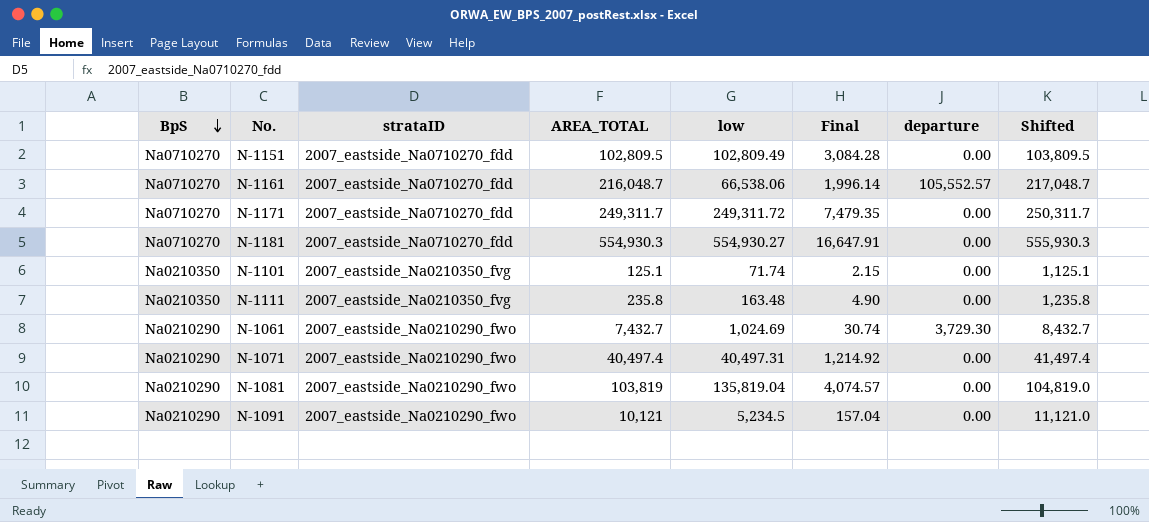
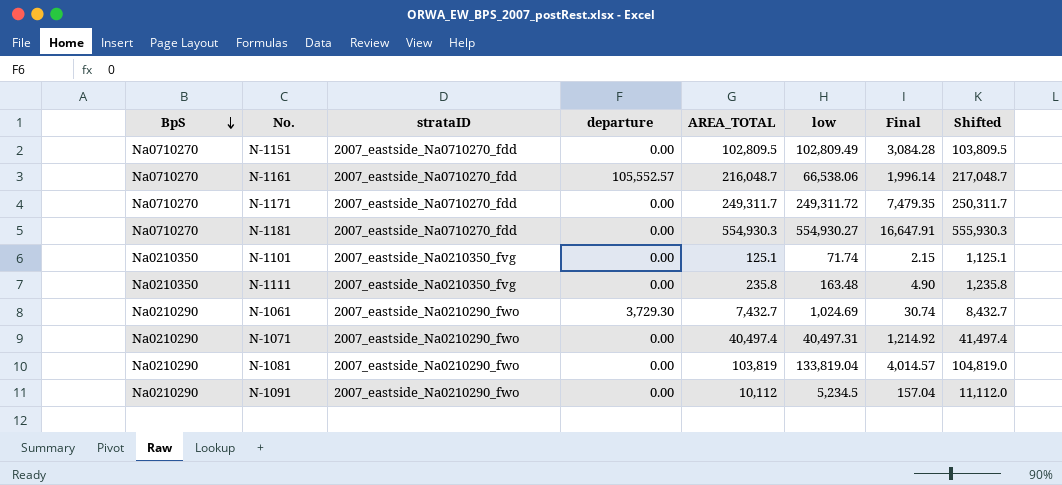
column departure | position: 7 -> 4
N-1081 | low: 135,819.04 -> 133,819.04
N-1081 | Final: 4,074.57 -> 4,014.57
N-1091 | AREA_TOTAL: 10,121 -> 10,112
N-1091 | Shifted: 11,121.0 -> 11,112.0

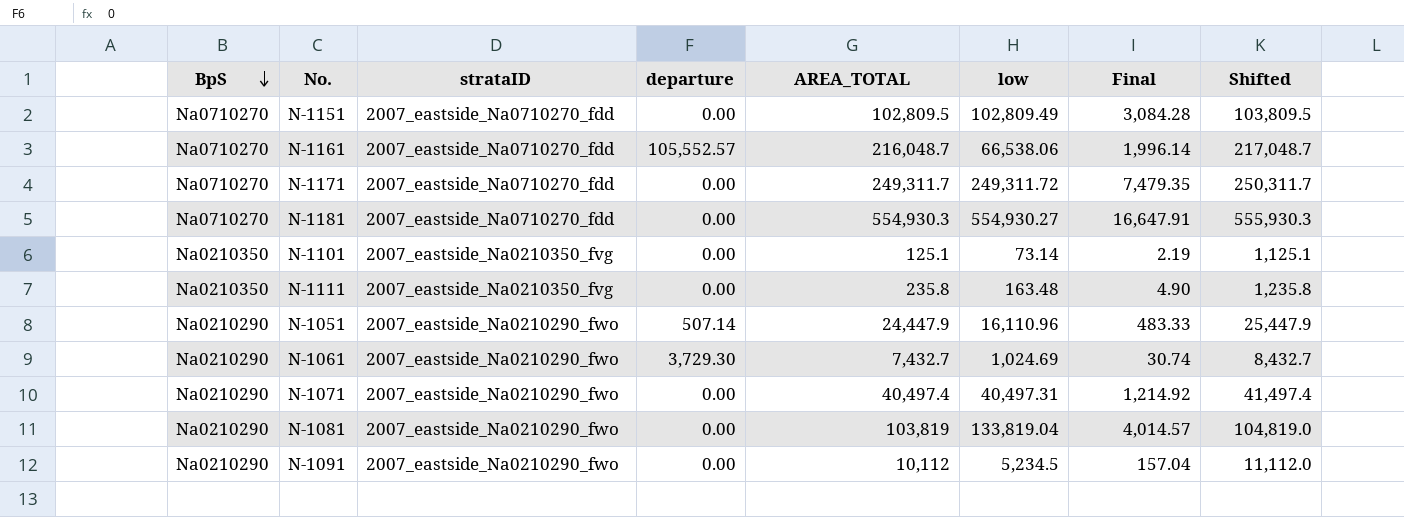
N-1101 | low: 71.74 -> 73.14
N-1101 | Final: 2.15 -> 2.19
row N-1051: none -> Na0210290 | 2007_eastside_Na0210290_fwo | 507.14 | 24,447.9 | 16,110.96 | 483.33 | 25,447.9

